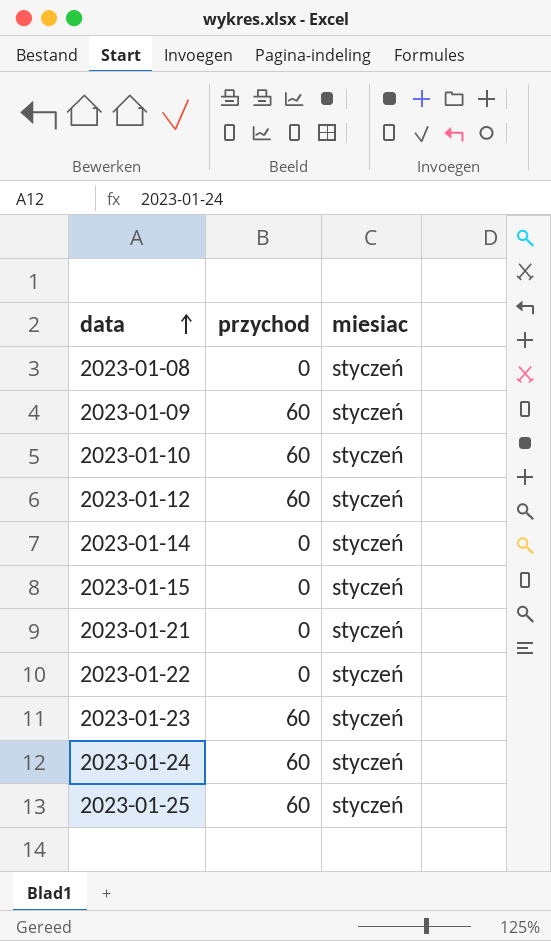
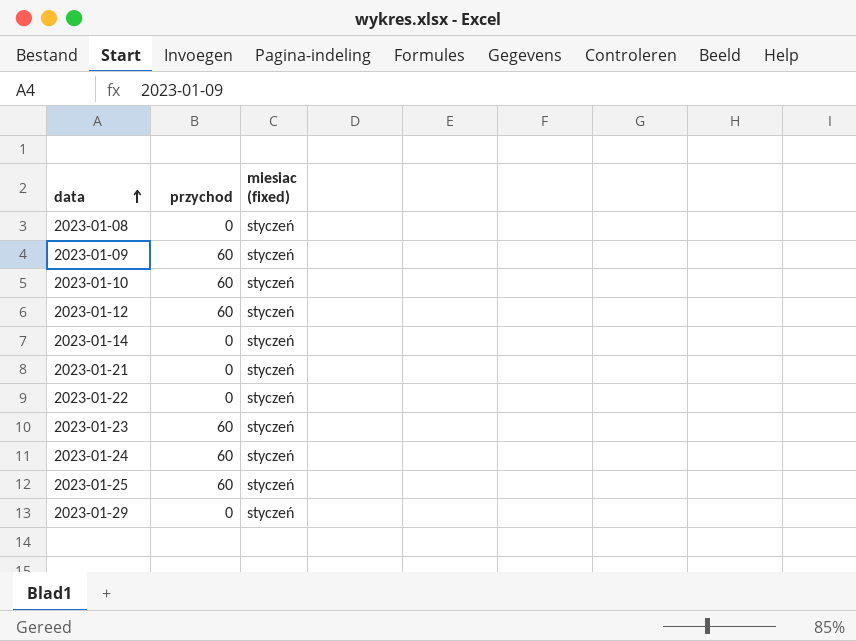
column name: miesiac -> miesiac (fixed)
row 2023-01-15: 0 | styczeń -> none
row 2023-01-29: none -> 0 | styczeń

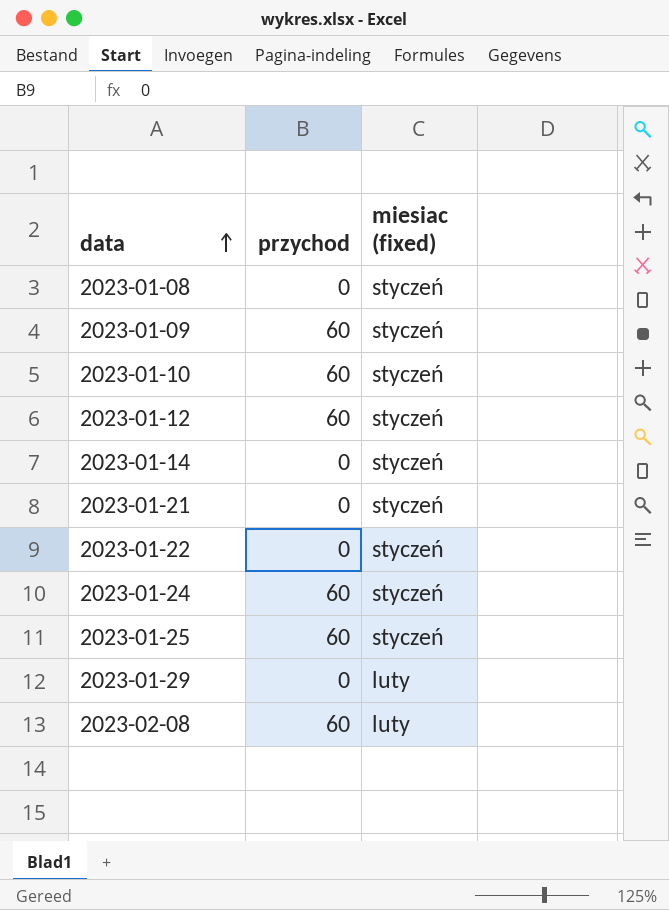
row 2023-01-23: 60 | styczeń -> none
2023-01-29 | miesiac (fixed): styczeń -> luty
row 2023-02-08: none -> 60 | luty

